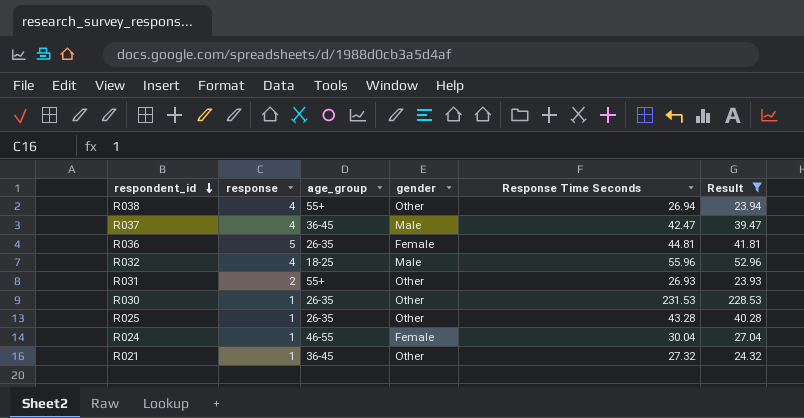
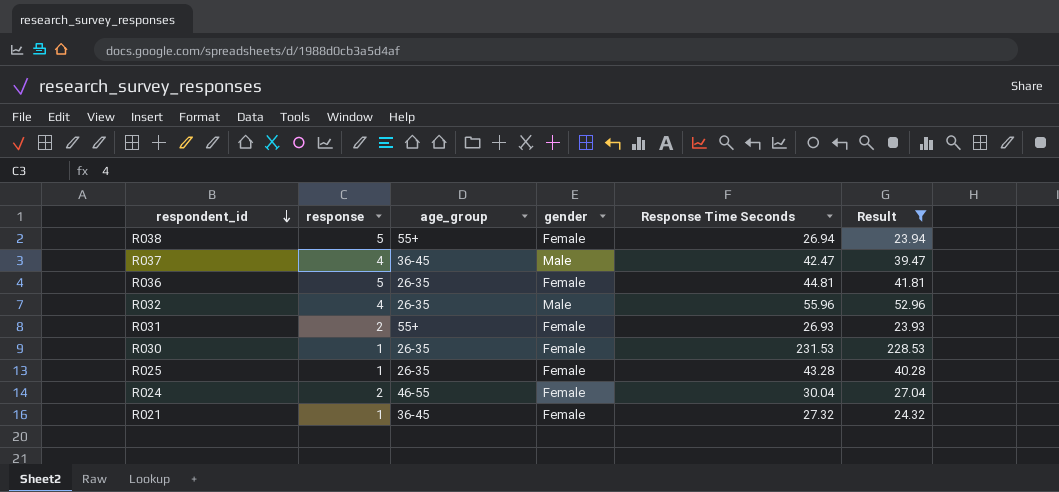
R038 | response: 4 -> 5
R038 | gender: Other -> Female
R032 | age_group: 18-25 -> 26-35
R031 | gender: Other -> Female
R030 | gender: Other -> Female
R025 | gender: Other -> Female
R024 | response: 1 -> 2
R021 | gender: Other -> Female

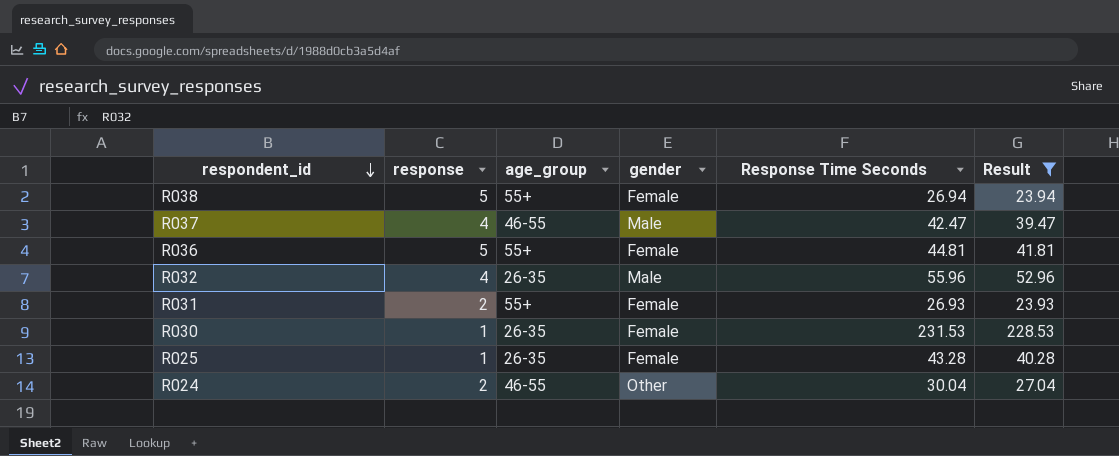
row R021: 1 | 36-45 | Female | 27.32 | 24.32 -> none
R037 | age_group: 36-45 -> 46-55
R036 | age_group: 26-35 -> 55+
R024 | gender: Female -> Other

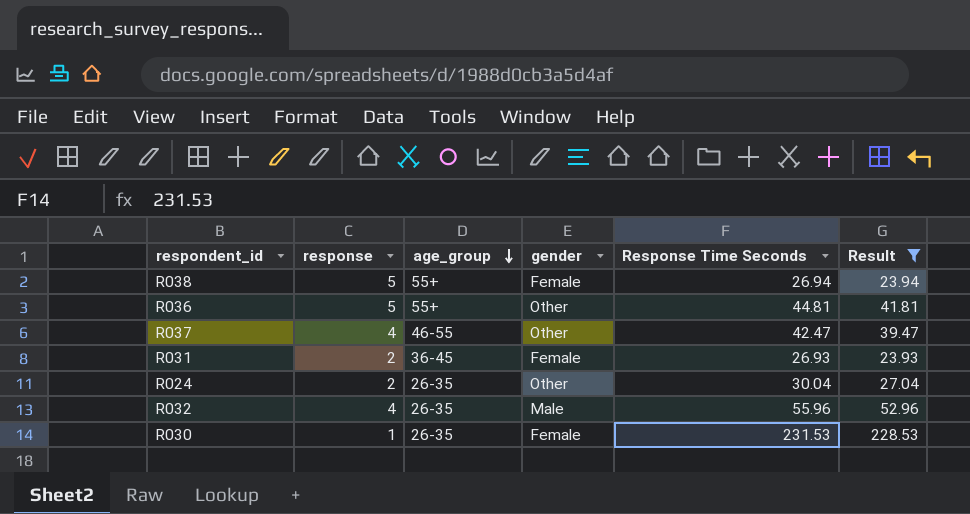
row order: respondent_id descending -> age_group descending
row R025: 1 | 26-35 | Female | 43.28 | 40.28 -> none
R036 | gender: Female -> Other
R037 | gender: Male -> Other
R031 | age_group: 55+ -> 36-45
R024 | age_group: 46-55 -> 26-35

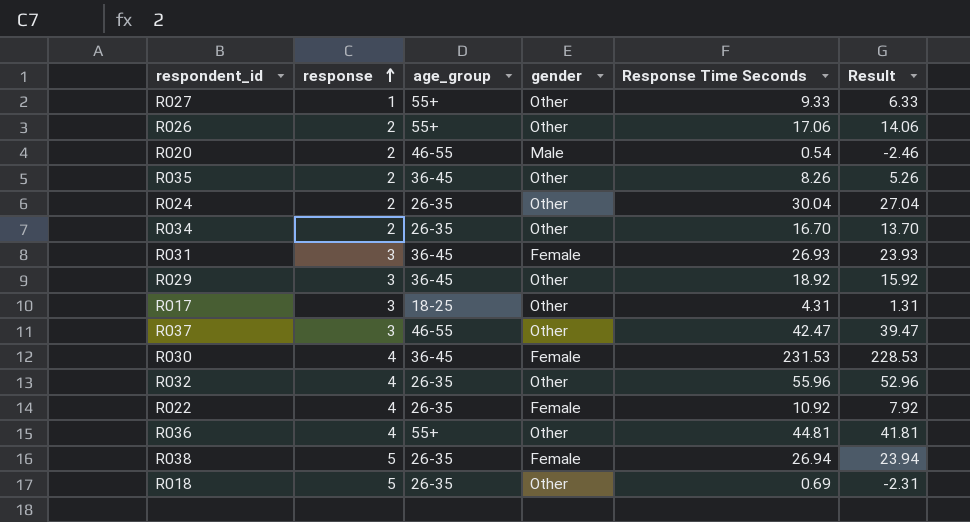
filter: Result >= 23.93 -> none
row order: age_group descending -> response ascending
R031 | response: 2 -> 3
R037 | response: 4 -> 3
R030 | response: 1 -> 4
R030 | age_group: 26-35 -> 36-45
R032 | gender: Male -> Other
R036 | response: 5 -> 4
R038 | age_group: 55+ -> 26-35

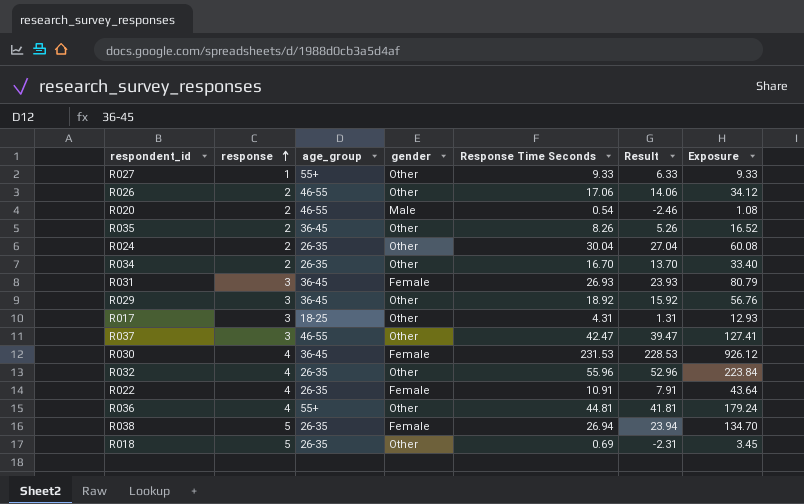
column Exposure | formula: none -> [response] * [Response Time Seconds]
R026 | age_group: 55+ -> 46-55
R022 | Response Time Seconds: 10.92 -> 10.91
R022 | Result: 7.92 -> 7.91

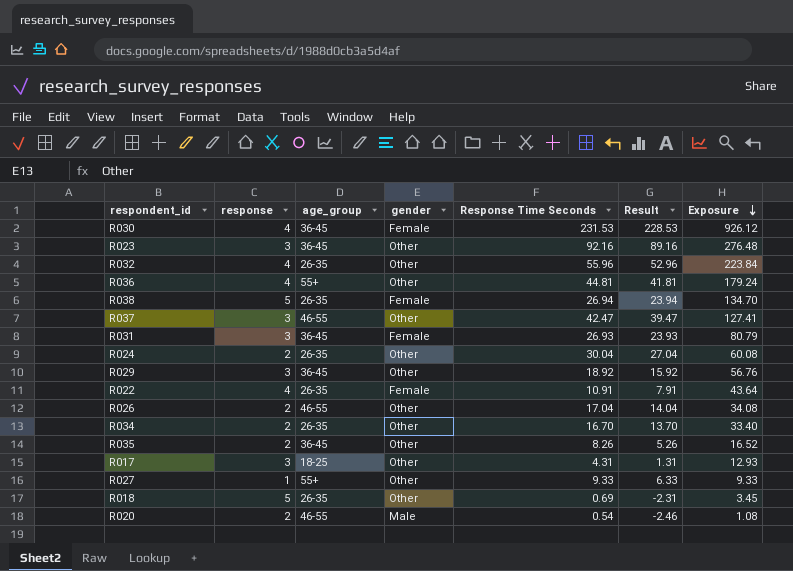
row order: response ascending -> Exposure descending
row R023: none -> 3 | 36-45 | Other | 92.16 | 89.16 | 276.48
R026 | Response Time Seconds: 17.06 -> 17.04
R026 | Result: 14.06 -> 14.04
R026 | Exposure: 34.12 -> 34.08

